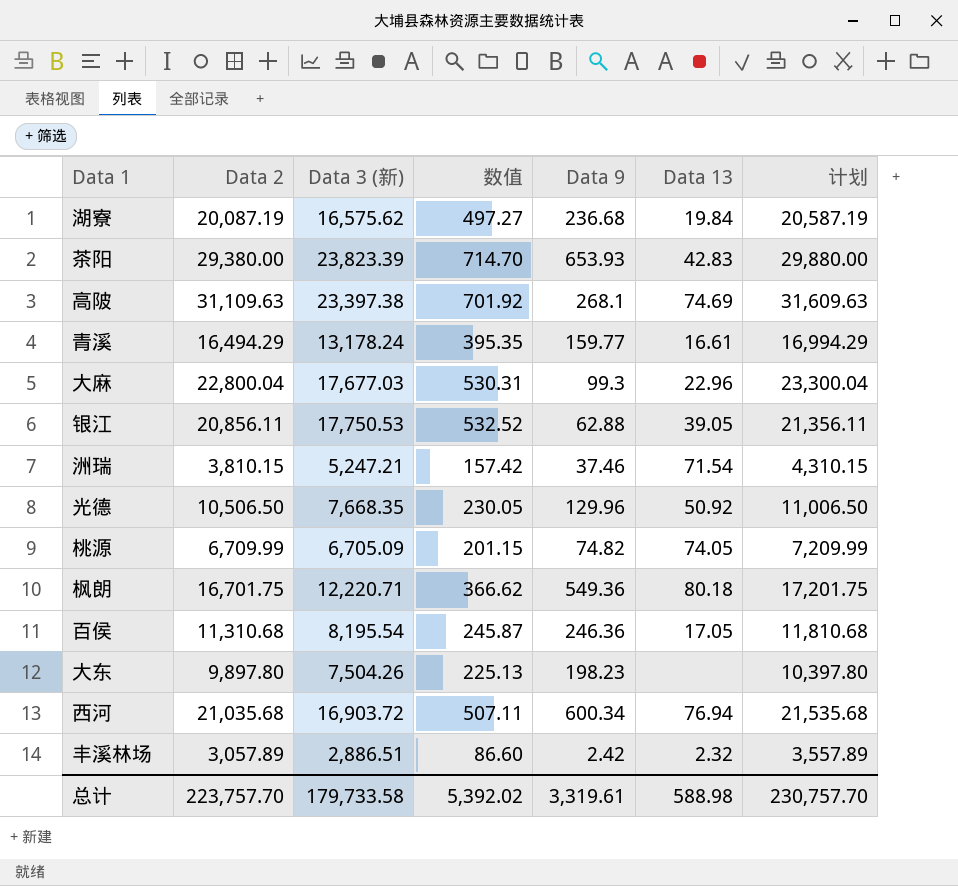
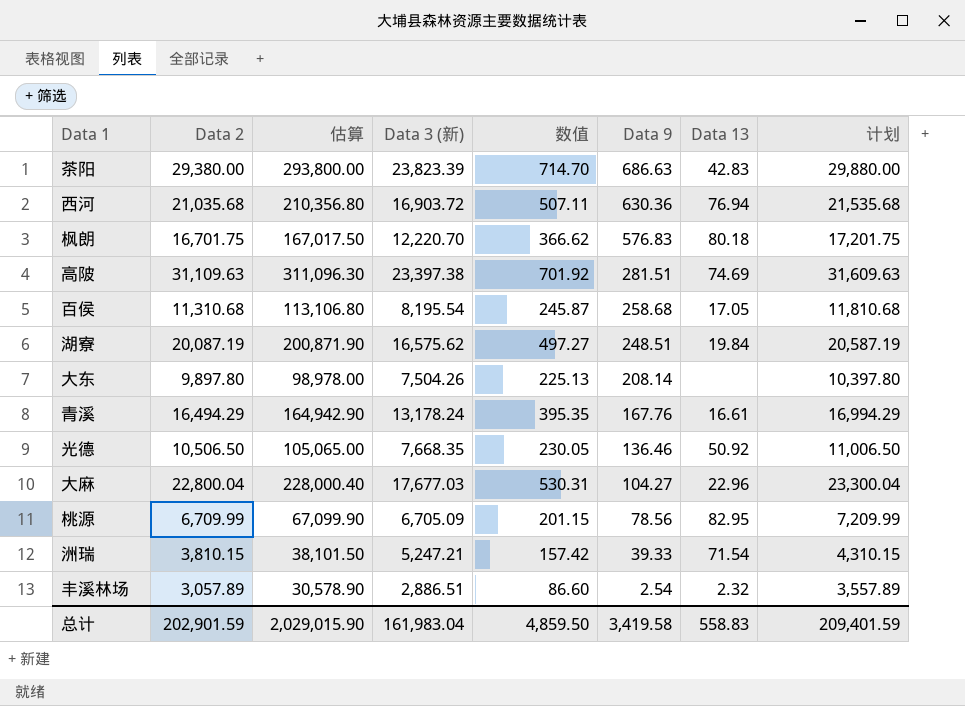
row order: none -> Data 9 descending
column 估算 | formula: none -> [Data 2] * 10
row 银江: 20,856.11 | 17,750.53 | 532.52 | 62.88 | 39.05 | 21,356.11 -> none
茶阳 | Data 9: 653.93 -> 686.63
西河 | Data 9: 600.34 -> 630.36
枫朗 | Data 3 (新): 12,220.71 -> 12,220.70
枫朗 | Data 9: 549.36 -> 576.83
高陂 | Data 9: 268.1 -> 281.51
百侯 | Data 9: 246.36 -> 258.68
湖寮 | Data 9: 236.68 -> 248.51
大东 | Data 9: 198.23 -> 208.14
青溪 | Data 9: 159.77 -> 167.76
光德 | Data 9: 129.96 -> 136.46
大麻 | Data 9: 99.3 -> 104.27
桃源 | Data 9: 74.82 -> 78.56
桃源 | Data 13: 74.05 -> 82.95
洲瑞 | Data 9: 37.46 -> 39.33
丰溪林场 | Data 9: 2.42 -> 2.54
总计 | Data 2: 223,757.70 -> 202,901.59
总计 | Data 3 (新): 179,733.58 -> 161,983.04
总计 | 数值: 5,392.02 -> 4,859.50
总计 | Data 9: 3,319.61 -> 3,419.58
总计 | Data 13: 588.98 -> 558.83
总计 | 计划: 230,757.70 -> 209,401.59

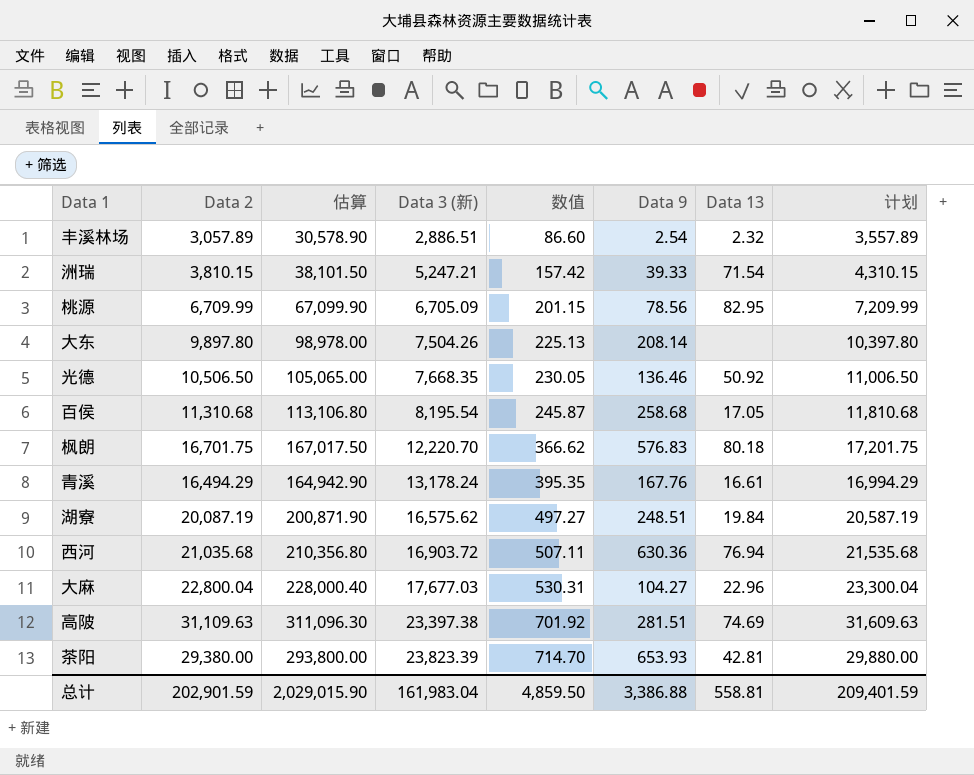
row order: Data 9 descending -> Data 3 (新) ascending
茶阳 | Data 9: 686.63 -> 653.93
茶阳 | Data 13: 42.83 -> 42.81
总计 | Data 9: 3,419.58 -> 3,386.88
总计 | Data 13: 558.83 -> 558.81

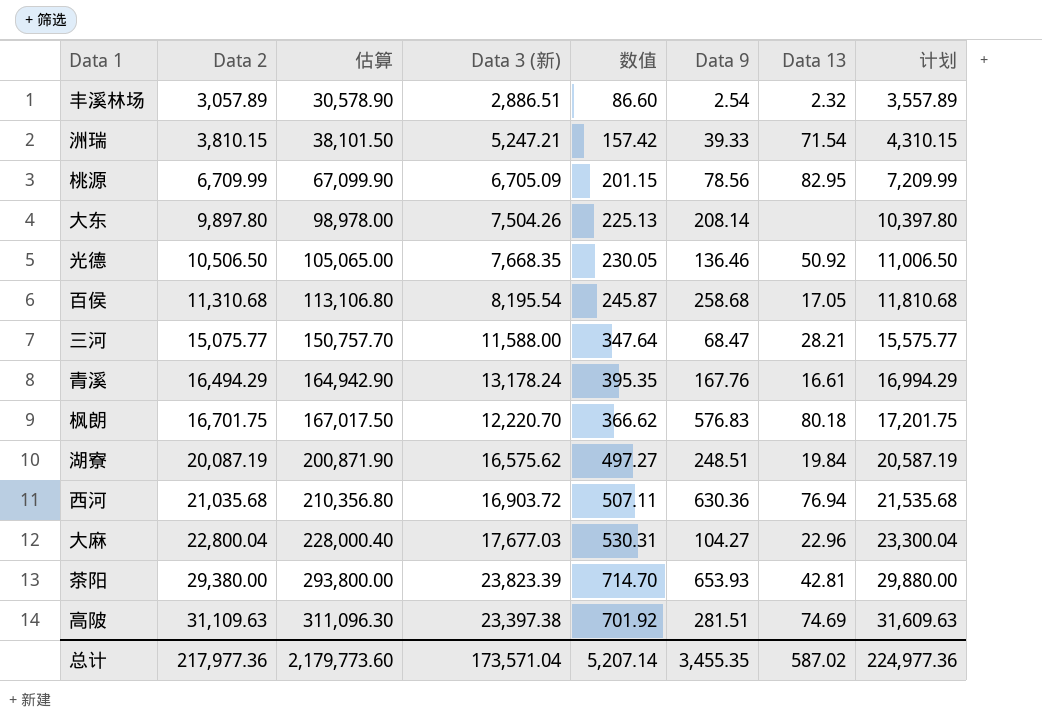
row order: Data 3 (新) ascending -> Data 2 ascending
row 三河: none -> 15,075.77 | 150,757.70 | 11,588.00 | 347.64 | 68.47 | 28.21 | 15,575.77
总计 | Data 2: 202,901.59 -> 217,977.36
总计 | 估算: 2,029,015.90 -> 2,179,773.60
总计 | Data 3 (新): 161,983.04 -> 173,571.04
总计 | 数值: 4,859.50 -> 5,207.14
总计 | Data 9: 3,386.88 -> 3,455.35
总计 | Data 13: 558.81 -> 587.02
总计 | 计划: 209,401.59 -> 224,977.36

